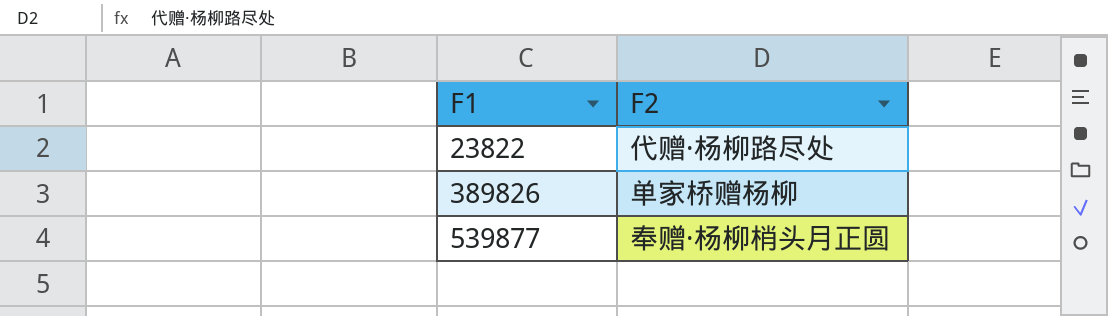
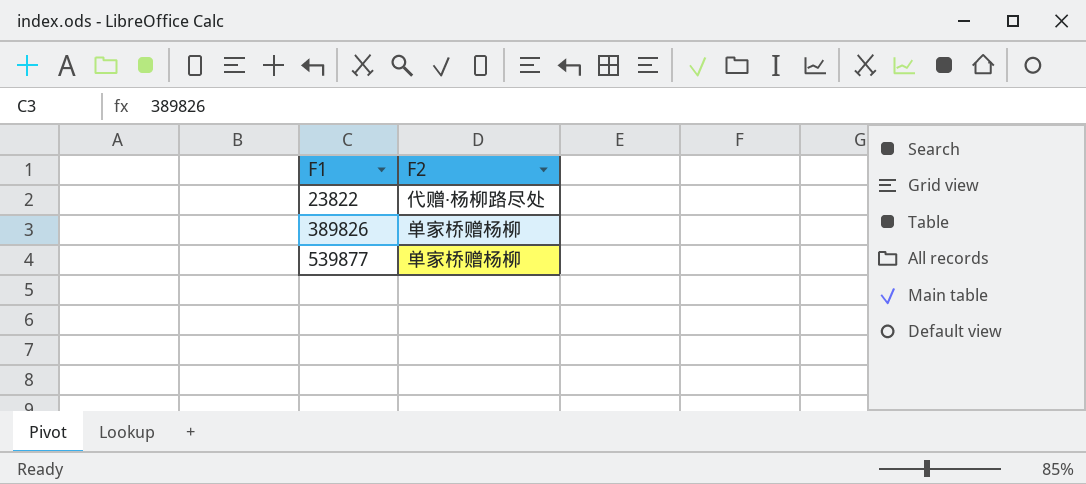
539877 | F2: 奉赠·杨柳梢头月正圆 -> 单家桥赠杨柳

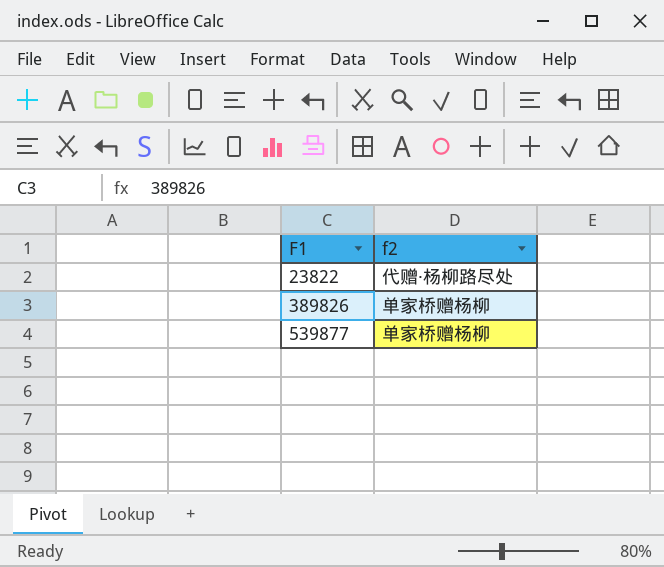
column name: F2 -> f2

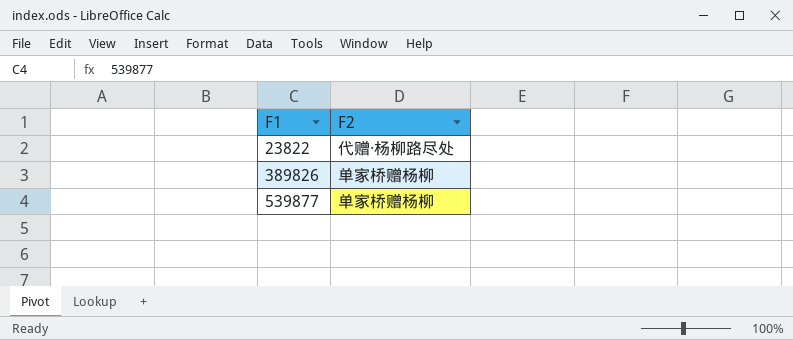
column name: f2 -> F2

